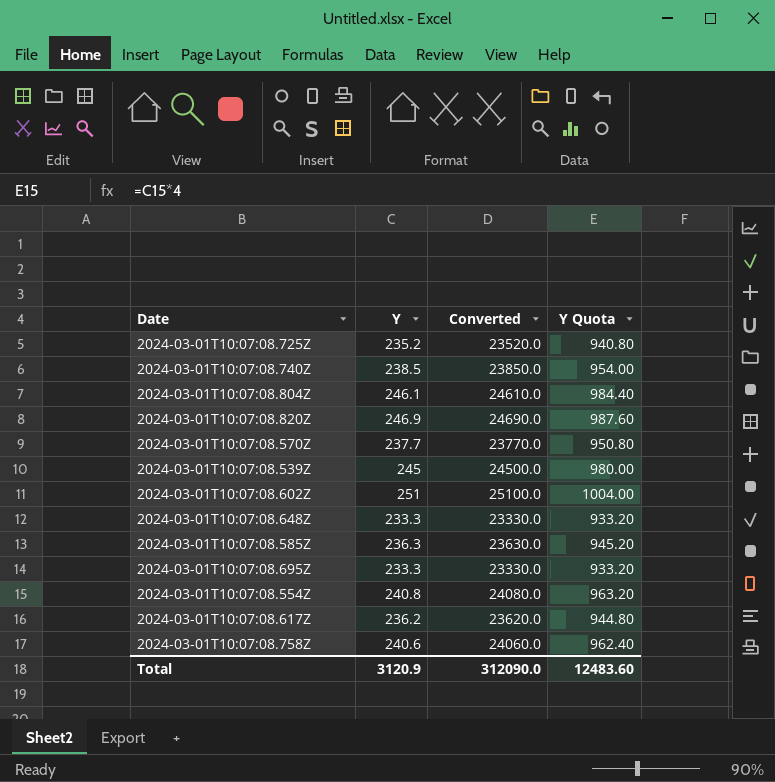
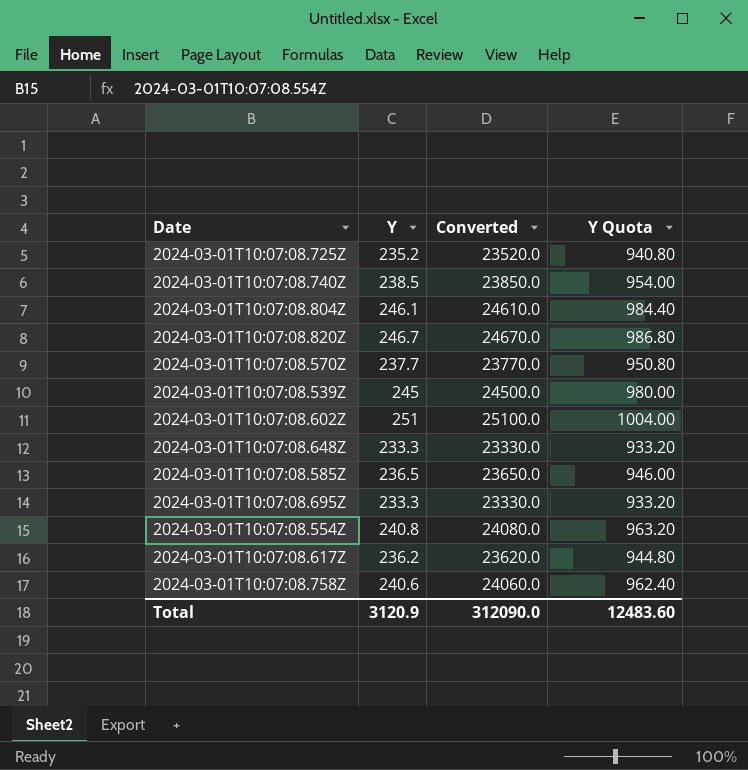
2024-03-01T10:07:08.820Z | Y: 246.9 -> 246.7
2024-03-01T10:07:08.820Z | Converted: 24690.0 -> 24670.0
2024-03-01T10:07:08.820Z | Y Quota: 987.60 -> 986.80
2024-03-01T10:07:08.585Z | Y: 236.3 -> 236.5
2024-03-01T10:07:08.585Z | Converted: 23630.0 -> 23650.0
2024-03-01T10:07:08.585Z | Y Quota: 945.20 -> 946.00

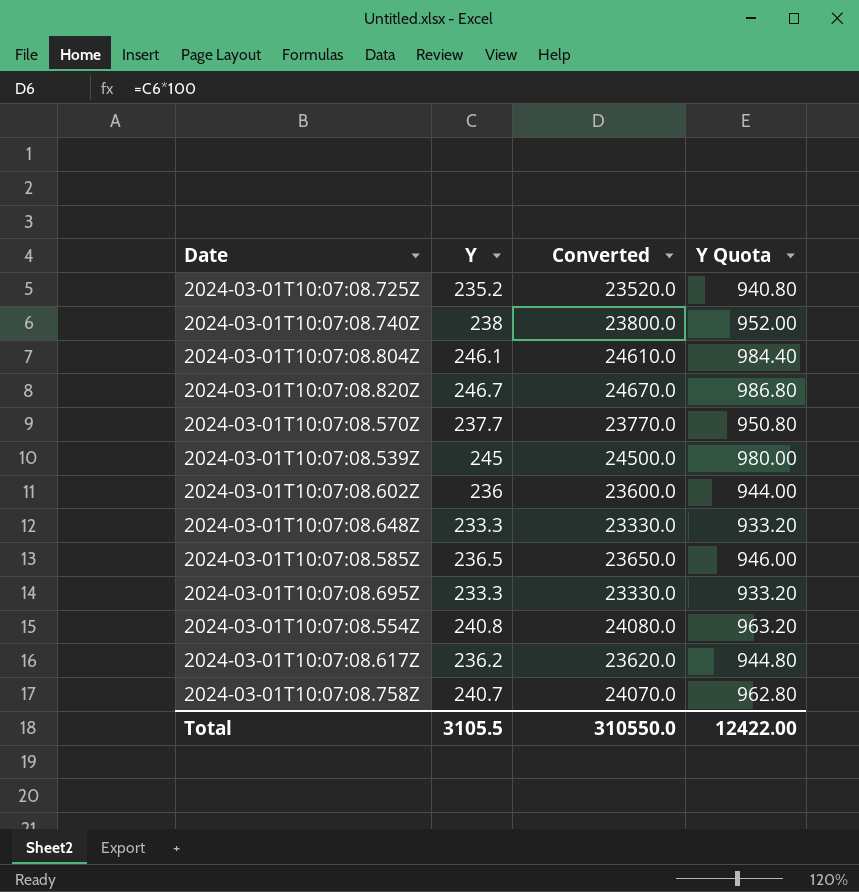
2024-03-01T10:07:08.740Z | Y: 238.5 -> 238
2024-03-01T10:07:08.740Z | Converted: 23850.0 -> 23800.0
2024-03-01T10:07:08.740Z | Y Quota: 954.00 -> 952.00
2024-03-01T10:07:08.602Z | Y: 251 -> 236
2024-03-01T10:07:08.602Z | Converted: 25100.0 -> 23600.0
2024-03-01T10:07:08.602Z | Y Quota: 1004.00 -> 944.00
2024-03-01T10:07:08.758Z | Y: 240.6 -> 240.7
2024-03-01T10:07:08.758Z | Converted: 24060.0 -> 24070.0
2024-03-01T10:07:08.758Z | Y Quota: 962.40 -> 962.80
Total | Y: 3120.9 -> 3105.5
Total | Converted: 312090.0 -> 310550.0
Total | Y Quota: 12483.60 -> 12422.00

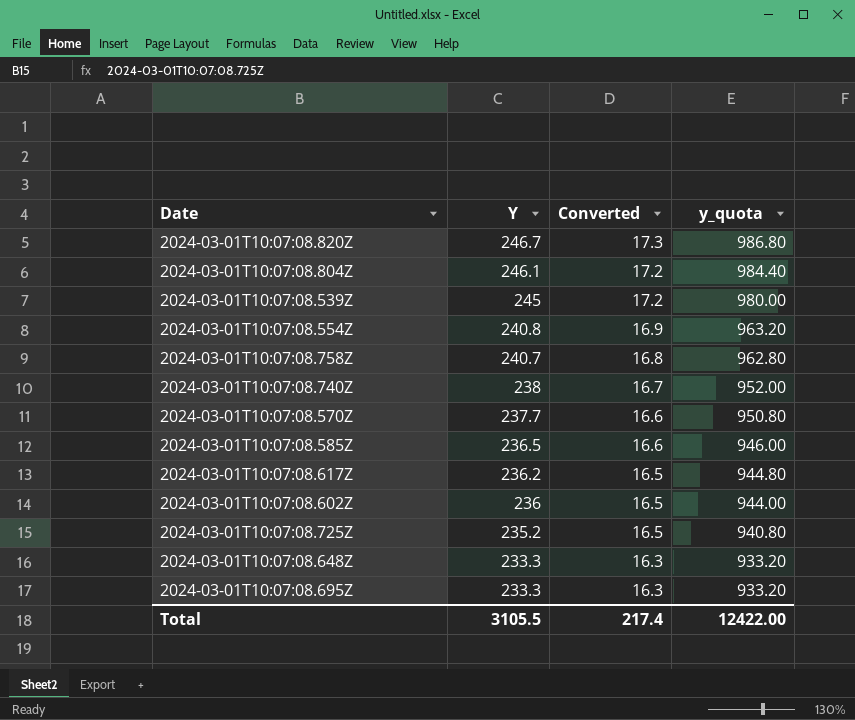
row order: none -> Y descending
column Converted | formula: [Y] * 100 -> [Y] * 0.07
column name: Y Quota -> y_quota
Total | Converted: 310550.0 -> 217.4

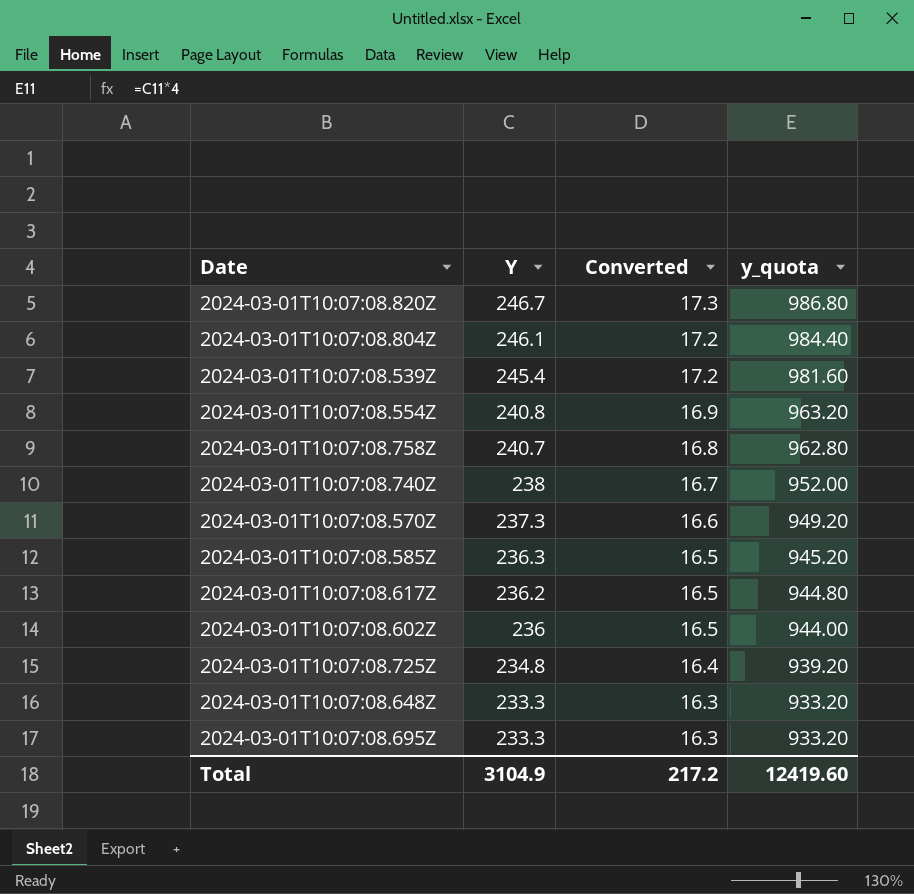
2024-03-01T10:07:08.539Z | Y: 245 -> 245.4
2024-03-01T10:07:08.539Z | y_quota: 980.00 -> 981.60
2024-03-01T10:07:08.570Z | Y: 237.7 -> 237.3
2024-03-01T10:07:08.570Z | y_quota: 950.80 -> 949.20
2024-03-01T10:07:08.585Z | Y: 236.5 -> 236.3
2024-03-01T10:07:08.585Z | Converted: 16.6 -> 16.5
2024-03-01T10:07:08.585Z | y_quota: 946.00 -> 945.20
2024-03-01T10:07:08.725Z | Y: 235.2 -> 234.8
2024-03-01T10:07:08.725Z | Converted: 16.5 -> 16.4
2024-03-01T10:07:08.725Z | y_quota: 940.80 -> 939.20
Total | Y: 3105.5 -> 3104.9
Total | Converted: 217.4 -> 217.2
Total | y_quota: 12422.00 -> 12419.60

